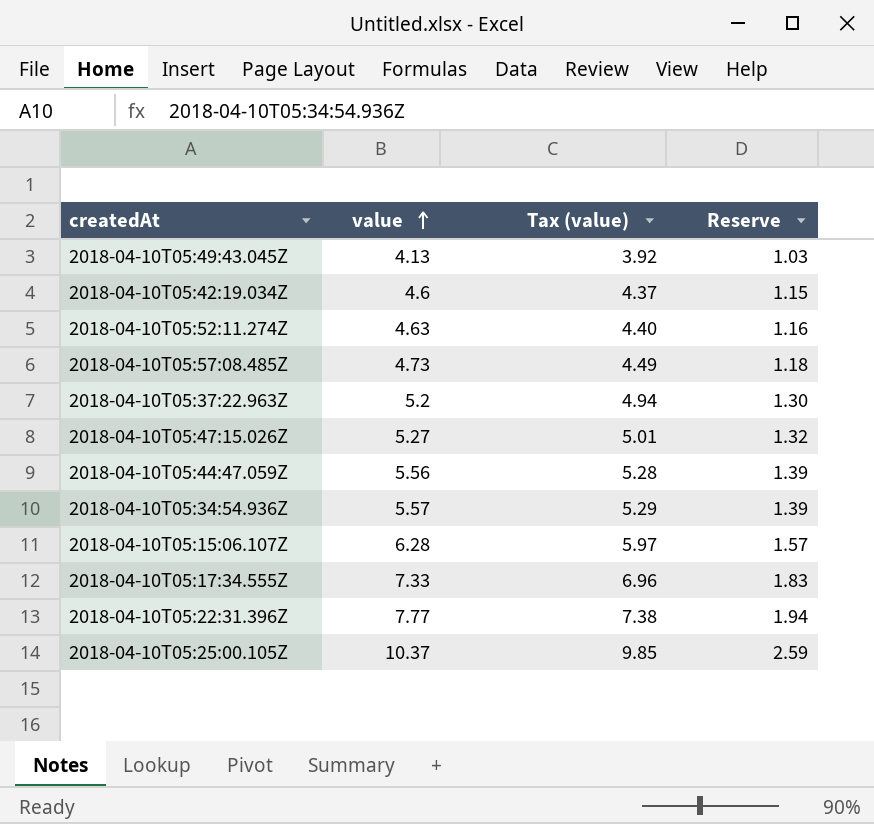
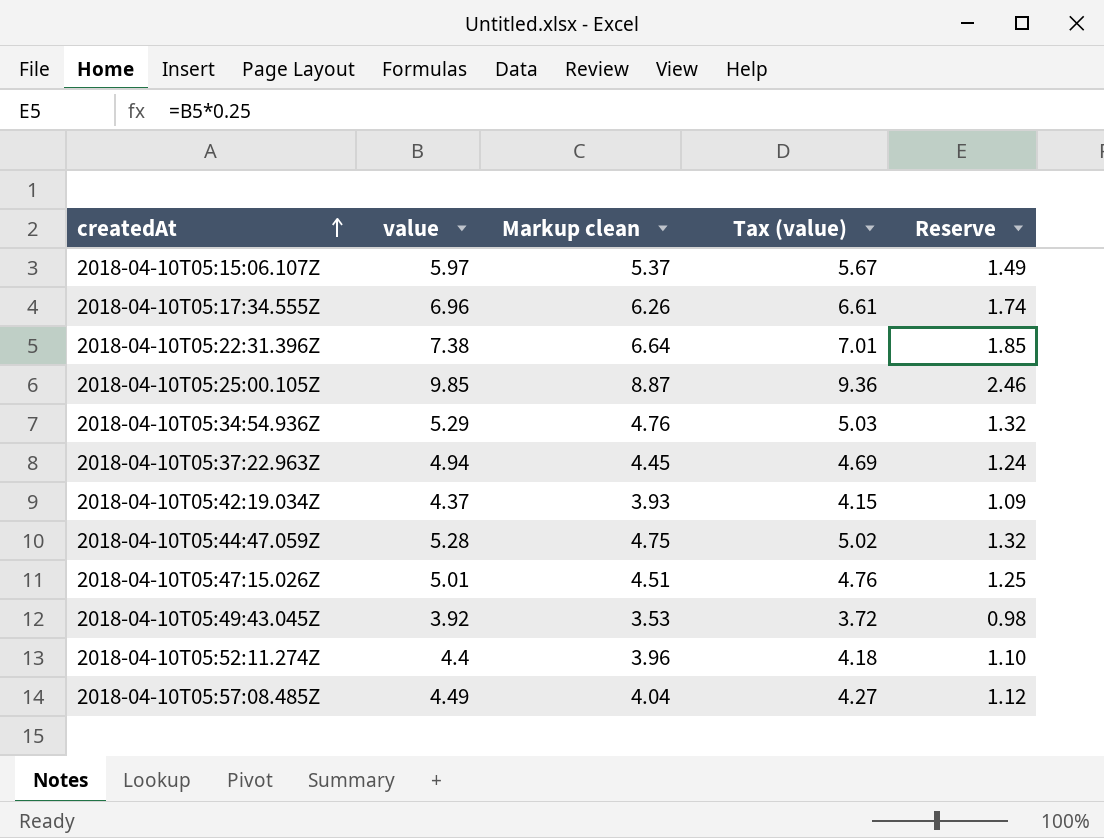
row order: value ascending -> createdAt ascending
column Markup clean | formula: none -> [value] * 0.9
2018-04-10T05:15:06.107Z | value: 6.28 -> 5.97
2018-04-10T05:15:06.107Z | Tax (value): 5.97 -> 5.67
2018-04-10T05:15:06.107Z | Reserve: 1.57 -> 1.49
2018-04-10T05:17:34.555Z | value: 7.33 -> 6.96
2018-04-10T05:17:34.555Z | Tax (value): 6.96 -> 6.61
2018-04-10T05:17:34.555Z | Reserve: 1.83 -> 1.74
2018-04-10T05:22:31.396Z | value: 7.77 -> 7.38
2018-04-10T05:22:31.396Z | Tax (value): 7.38 -> 7.01
2018-04-10T05:22:31.396Z | Reserve: 1.94 -> 1.85
2018-04-10T05:25:00.105Z | value: 10.37 -> 9.85
2018-04-10T05:25:00.105Z | Tax (value): 9.85 -> 9.36
2018-04-10T05:25:00.105Z | Reserve: 2.59 -> 2.46
2018-04-10T05:34:54.936Z | value: 5.57 -> 5.29
2018-04-10T05:34:54.936Z | Tax (value): 5.29 -> 5.03
2018-04-10T05:34:54.936Z | Reserve: 1.39 -> 1.32
2018-04-10T05:37:22.963Z | value: 5.2 -> 4.94
2018-04-10T05:37:22.963Z | Tax (value): 4.94 -> 4.69
2018-04-10T05:37:22.963Z | Reserve: 1.30 -> 1.24
2018-04-10T05:42:19.034Z | value: 4.6 -> 4.37
2018-04-10T05:42:19.034Z | Tax (value): 4.37 -> 4.15
2018-04-10T05:42:19.034Z | Reserve: 1.15 -> 1.09
2018-04-10T05:44:47.059Z | value: 5.56 -> 5.28
2018-04-10T05:44:47.059Z | Tax (value): 5.28 -> 5.02
2018-04-10T05:44:47.059Z | Reserve: 1.39 -> 1.32
2018-04-10T05:47:15.026Z | value: 5.27 -> 5.01
2018-04-10T05:47:15.026Z | Tax (value): 5.01 -> 4.76
2018-04-10T05:47:15.026Z | Reserve: 1.32 -> 1.25
2018-04-10T05:49:43.045Z | value: 4.13 -> 3.92
2018-04-10T05:49:43.045Z | Tax (value): 3.92 -> 3.72
2018-04-10T05:49:43.045Z | Reserve: 1.03 -> 0.98
2018-04-10T05:52:11.274Z | value: 4.63 -> 4.4
2018-04-10T05:52:11.274Z | Tax (value): 4.40 -> 4.18
2018-04-10T05:52:11.274Z | Reserve: 1.16 -> 1.10
2018-04-10T05:57:08.485Z | value: 4.73 -> 4.49
2018-04-10T05:57:08.485Z | Tax (value): 4.49 -> 4.27
2018-04-10T05:57:08.485Z | Reserve: 1.18 -> 1.12

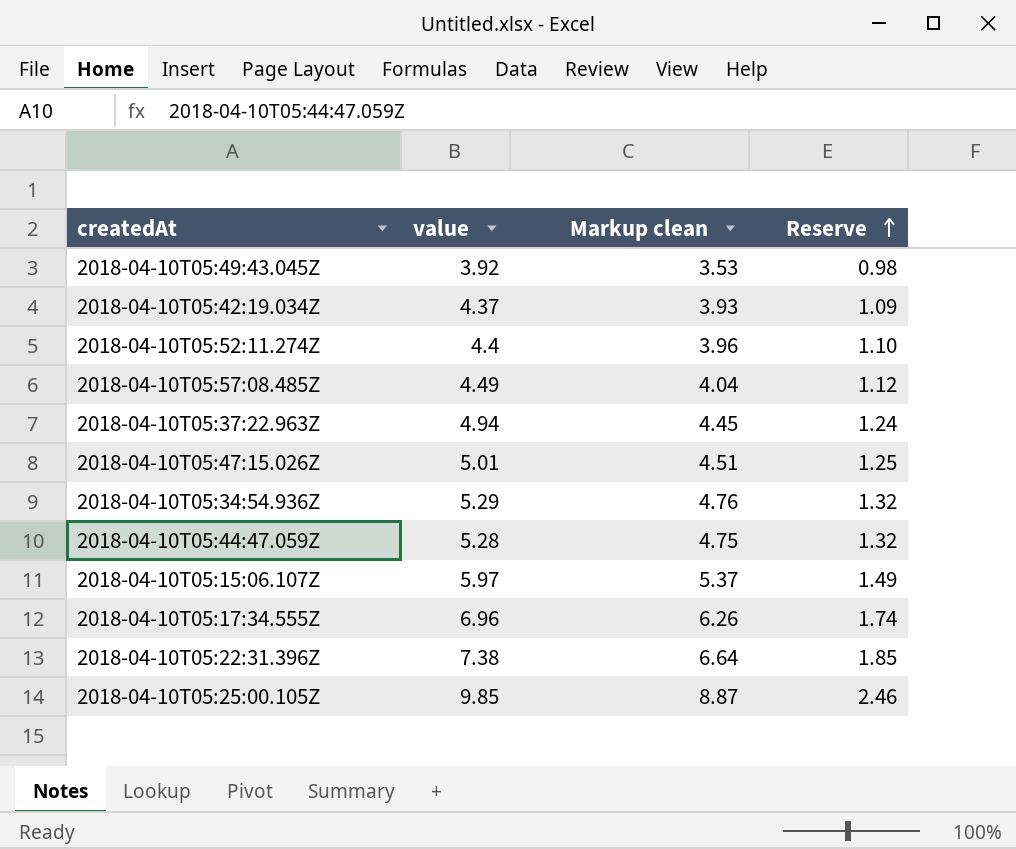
row order: createdAt ascending -> Reserve ascending
column Tax (value) | formula: [value] * 0.95 -> none

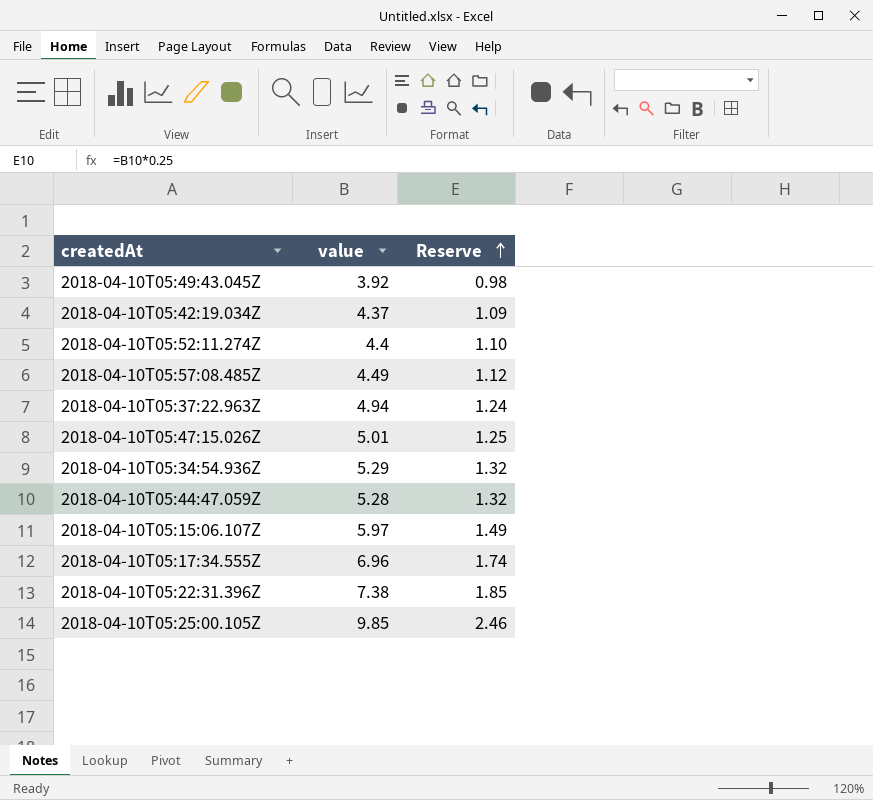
column Markup clean | formula: [value] * 0.9 -> none

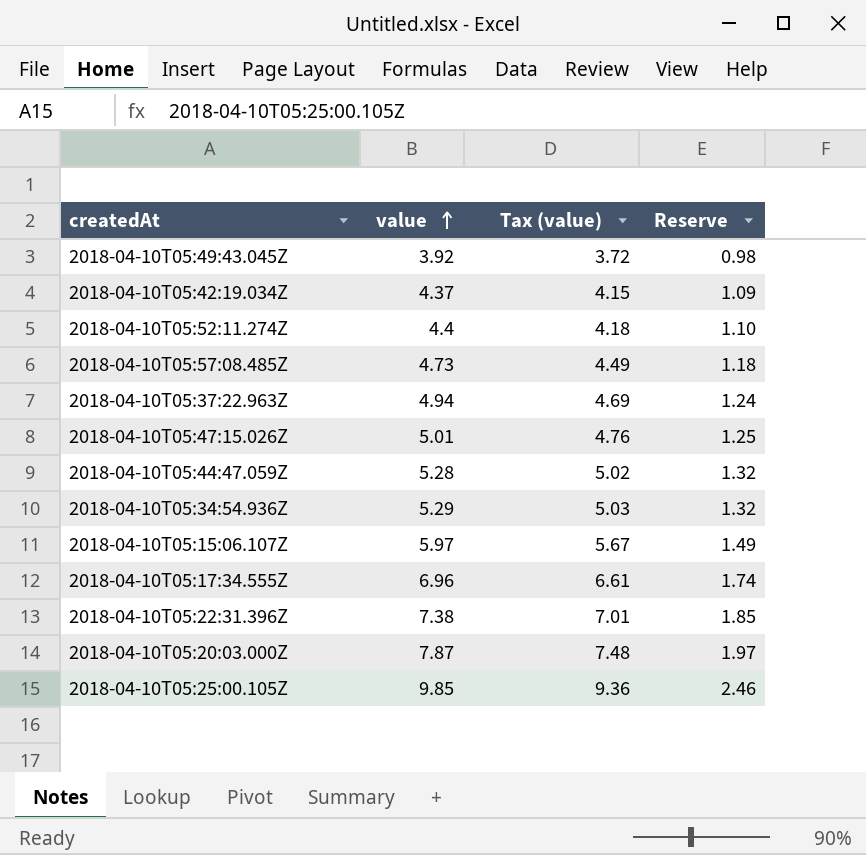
row order: Reserve ascending -> value ascending
column Tax (value) | formula: none -> [value] * 0.95
2018-04-10T05:57:08.485Z | value: 4.49 -> 4.73
2018-04-10T05:57:08.485Z | Reserve: 1.12 -> 1.18
row 2018-04-10T05:20:03.000Z: none -> 7.87 | 7.48 | 1.97

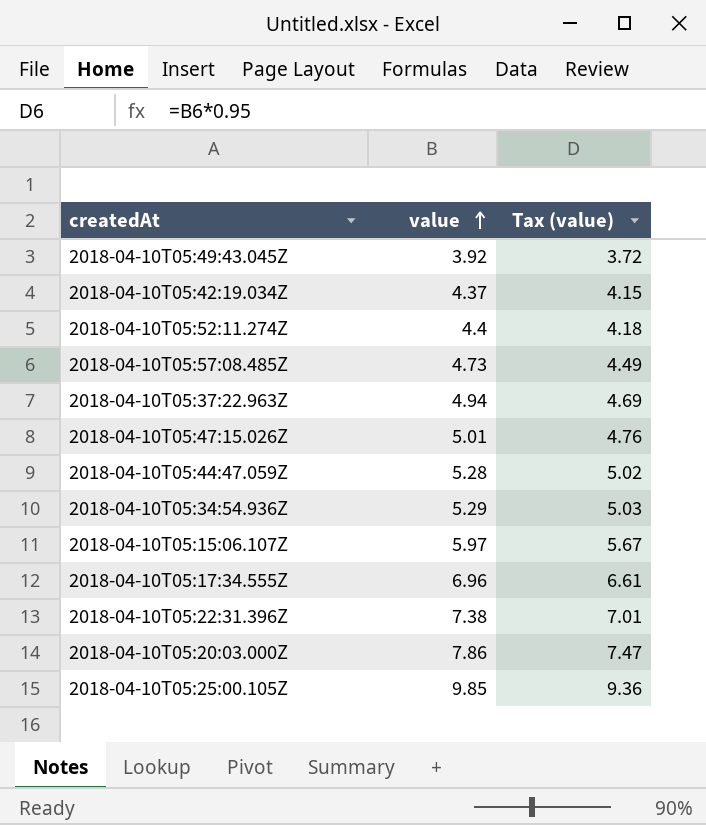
column Reserve | formula: [value] * 0.25 -> none
2018-04-10T05:20:03.000Z | value: 7.87 -> 7.86
2018-04-10T05:20:03.000Z | Tax (value): 7.48 -> 7.47

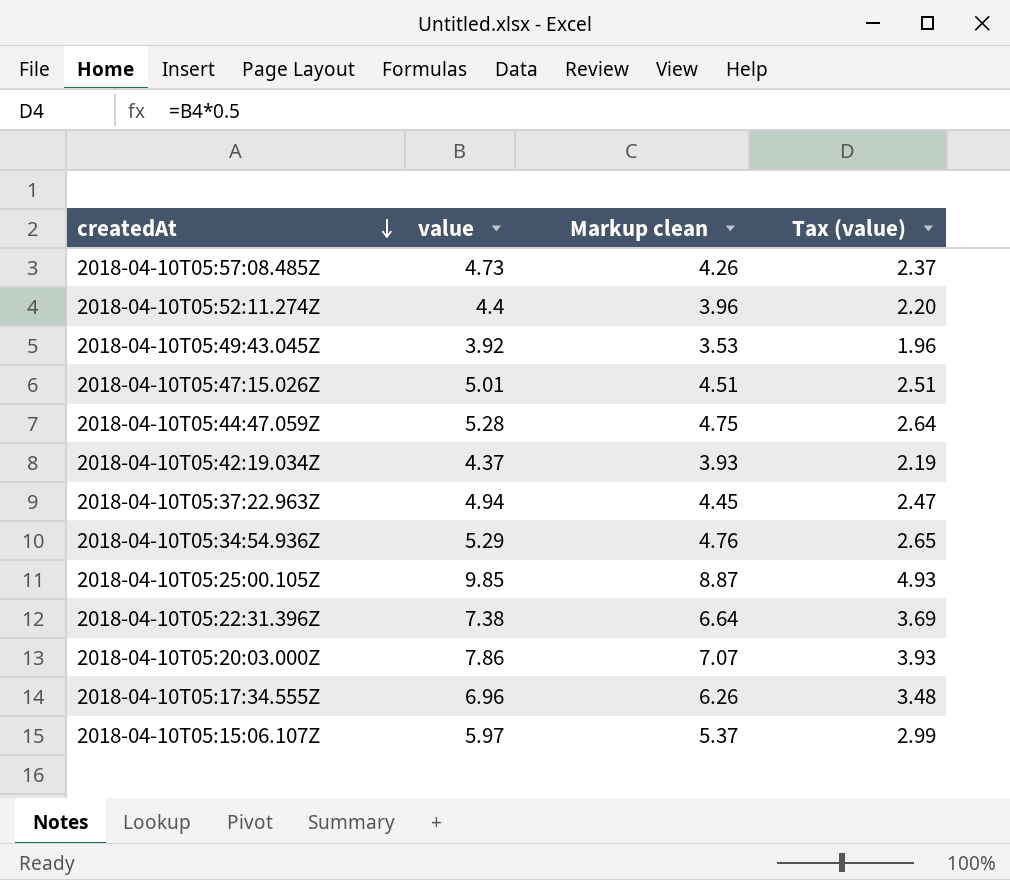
row order: value ascending -> createdAt descending
column Markup clean | formula: none -> [value] * 0.9
column Tax (value) | formula: [value] * 0.95 -> [value] * 0.5

